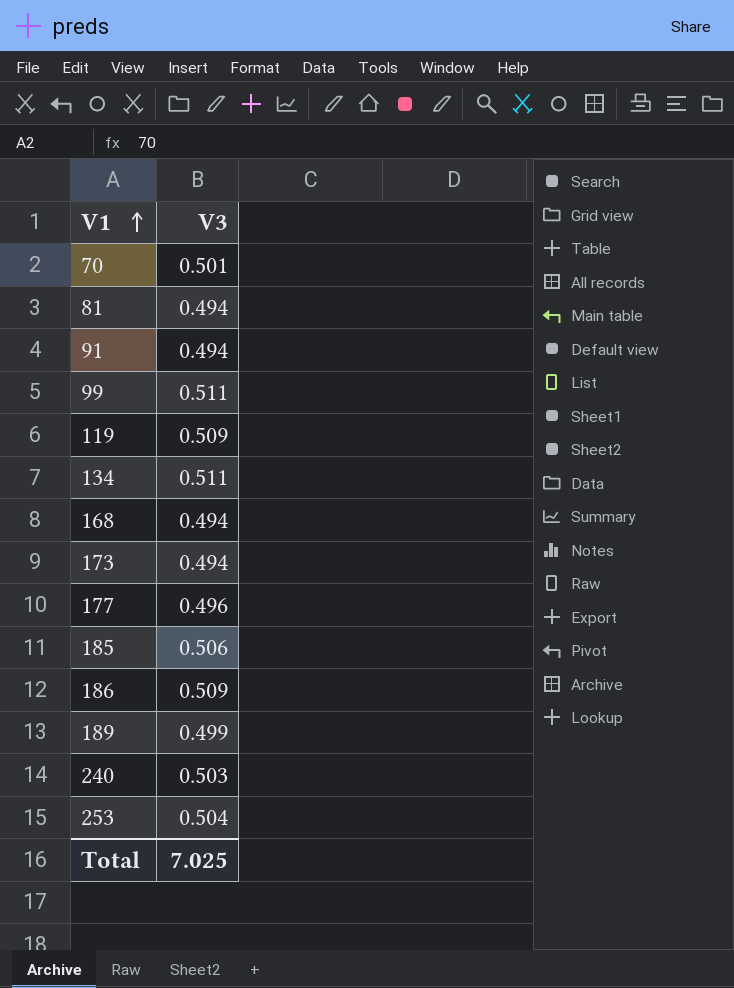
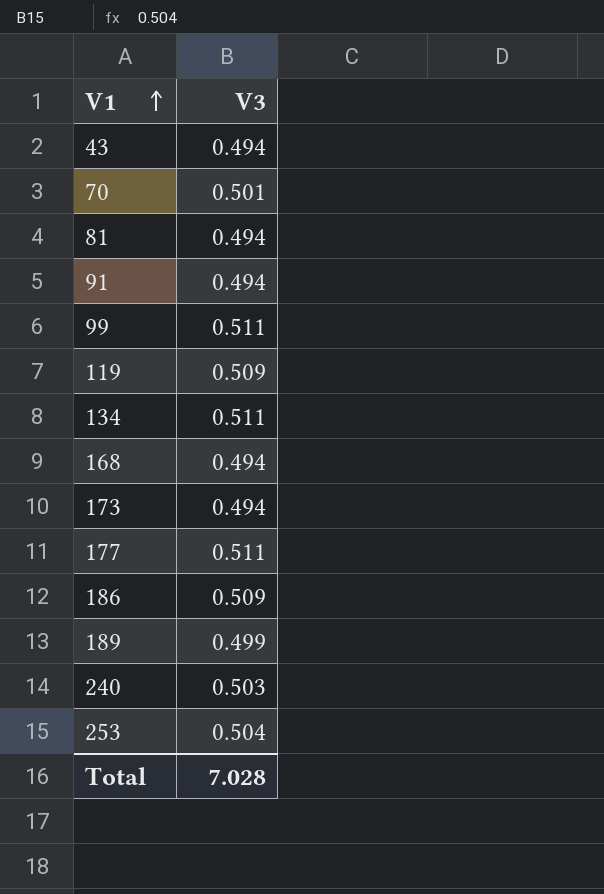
row 185: 0.506 -> none
row 43: none -> 0.494
177 | V3: 0.496 -> 0.511
Total | V3: 7.025 -> 7.028

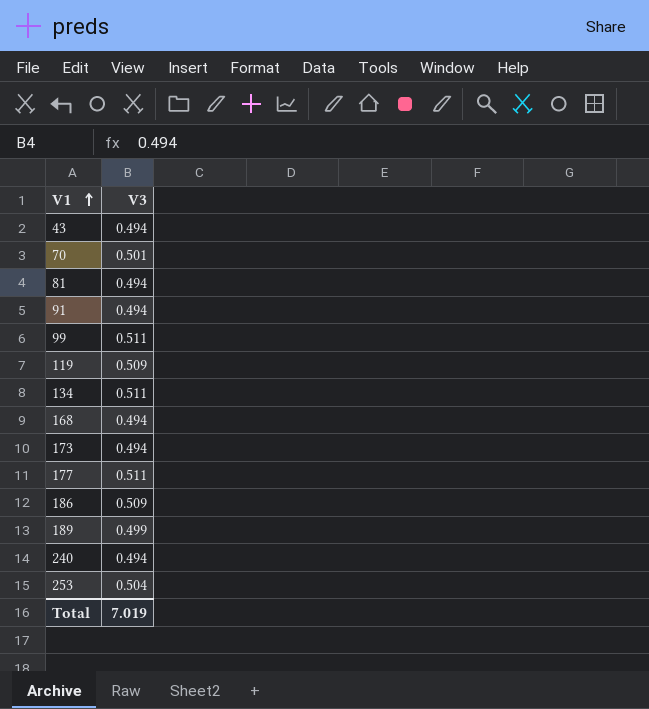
240 | V3: 0.503 -> 0.494
Total | V3: 7.028 -> 7.019

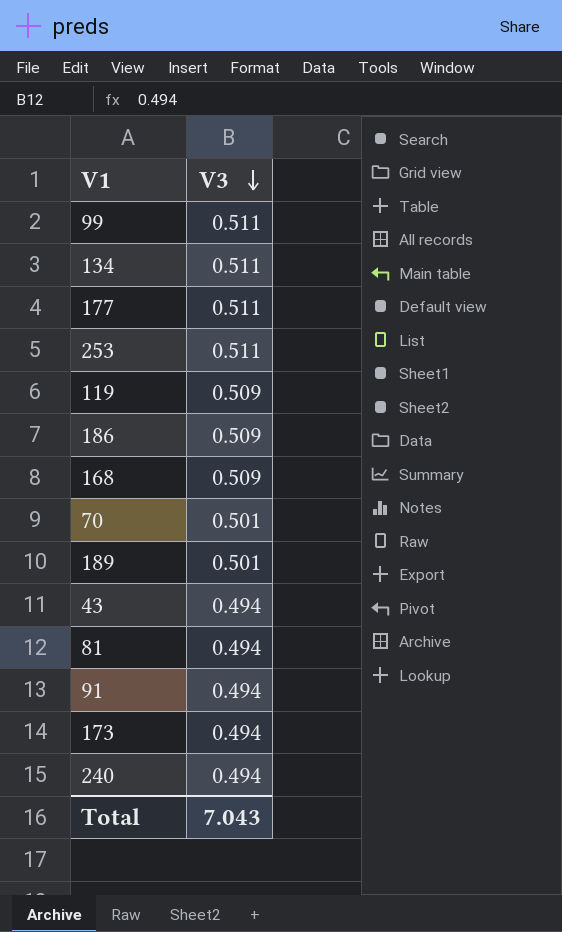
row order: V1 ascending -> V3 descending
253 | V3: 0.504 -> 0.511
168 | V3: 0.494 -> 0.509
189 | V3: 0.499 -> 0.501
Total | V3: 7.019 -> 7.043

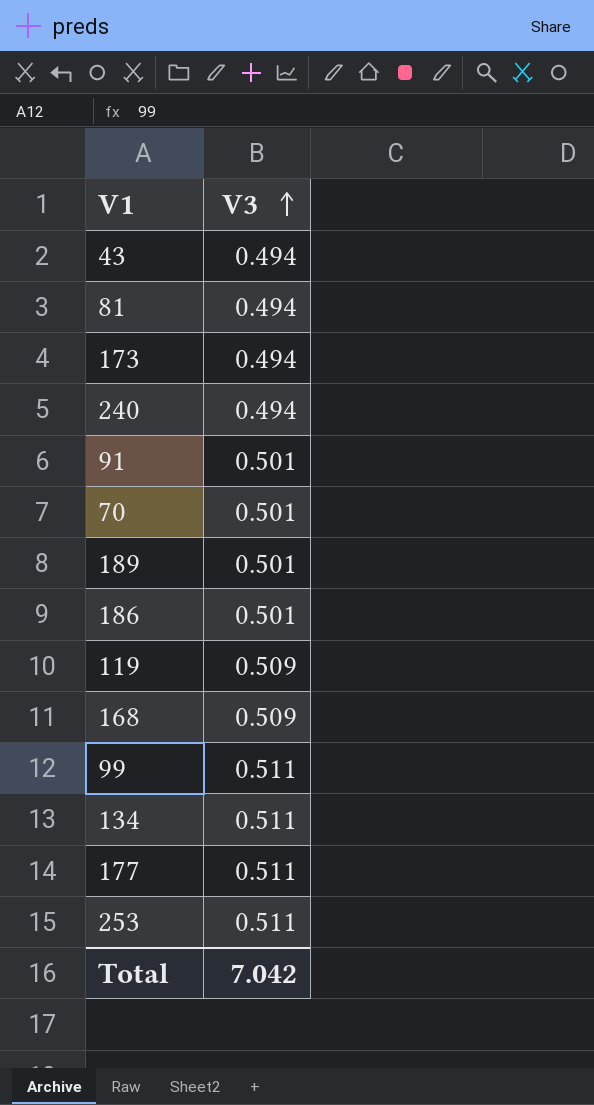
row order: V3 descending -> V3 ascending
91 | V3: 0.494 -> 0.501
186 | V3: 0.509 -> 0.501
Total | V3: 7.043 -> 7.042

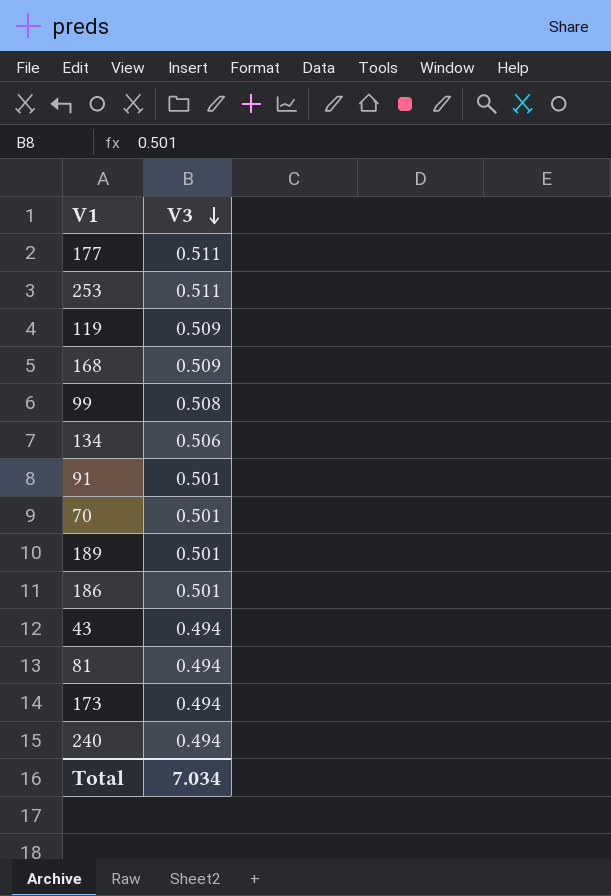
row order: V3 ascending -> V3 descending
99 | V3: 0.511 -> 0.508
134 | V3: 0.511 -> 0.506
Total | V3: 7.042 -> 7.034

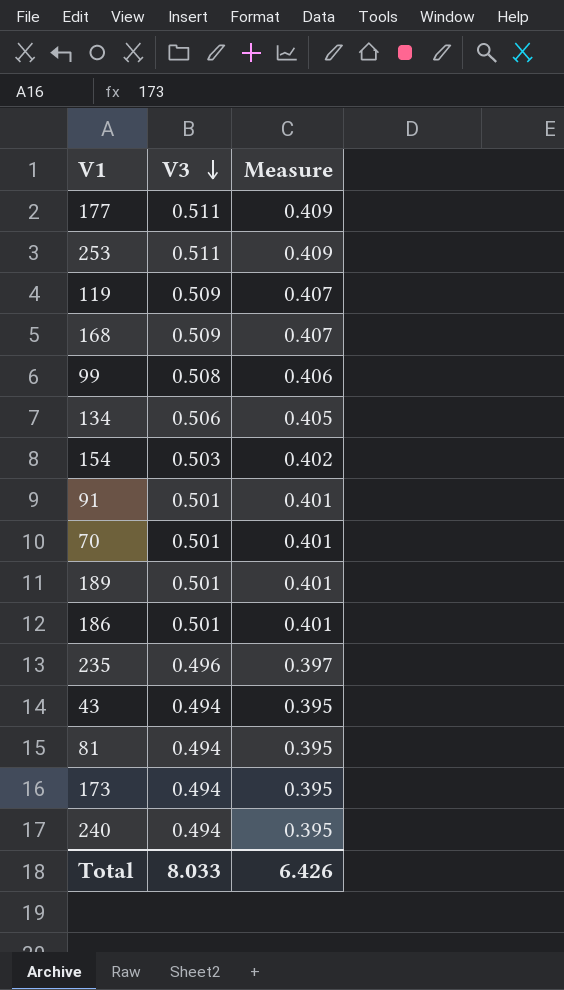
column Measure | formula: none -> [V3] * 0.8
row 154: none -> 0.503 | 0.402
row 235: none -> 0.496 | 0.397
Total | V3: 7.034 -> 8.033

